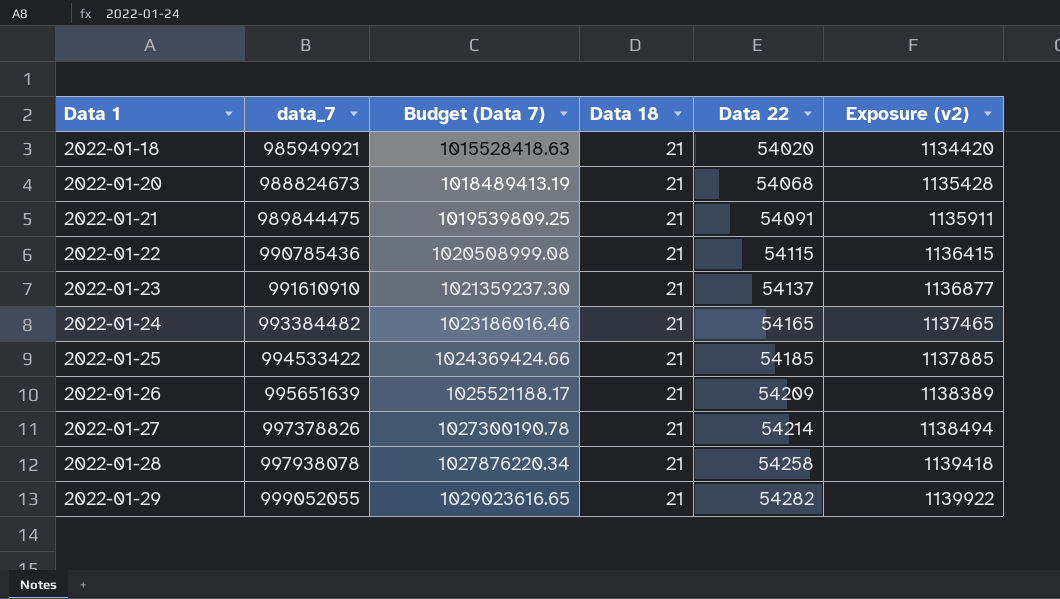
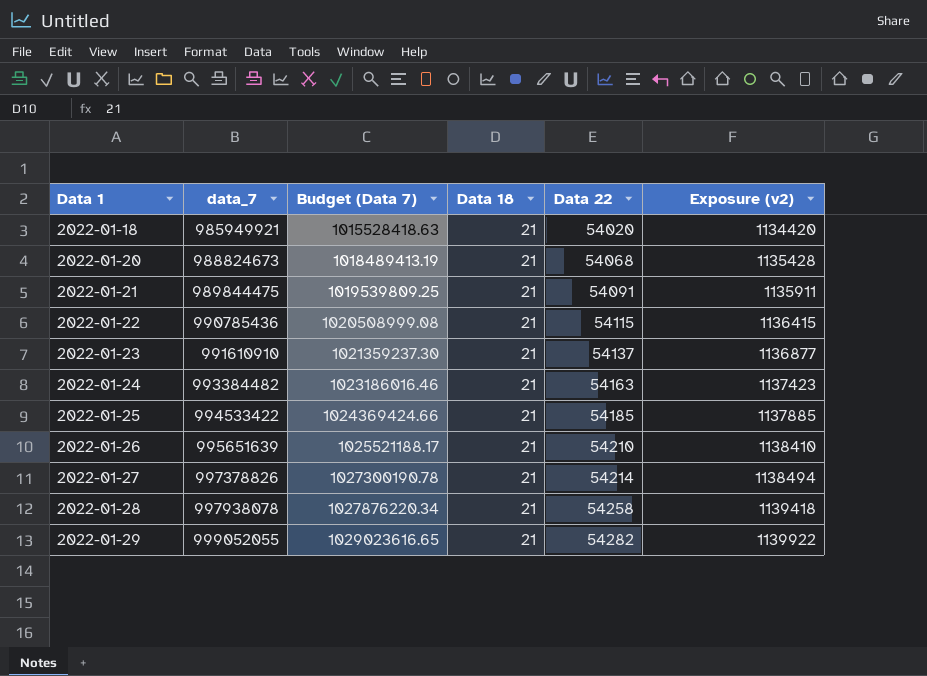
2022-01-24 | Data 22: 54165 -> 54163
2022-01-24 | Exposure (v2): 1137465 -> 1137423
2022-01-26 | Data 22: 54209 -> 54210
2022-01-26 | Exposure (v2): 1138389 -> 1138410

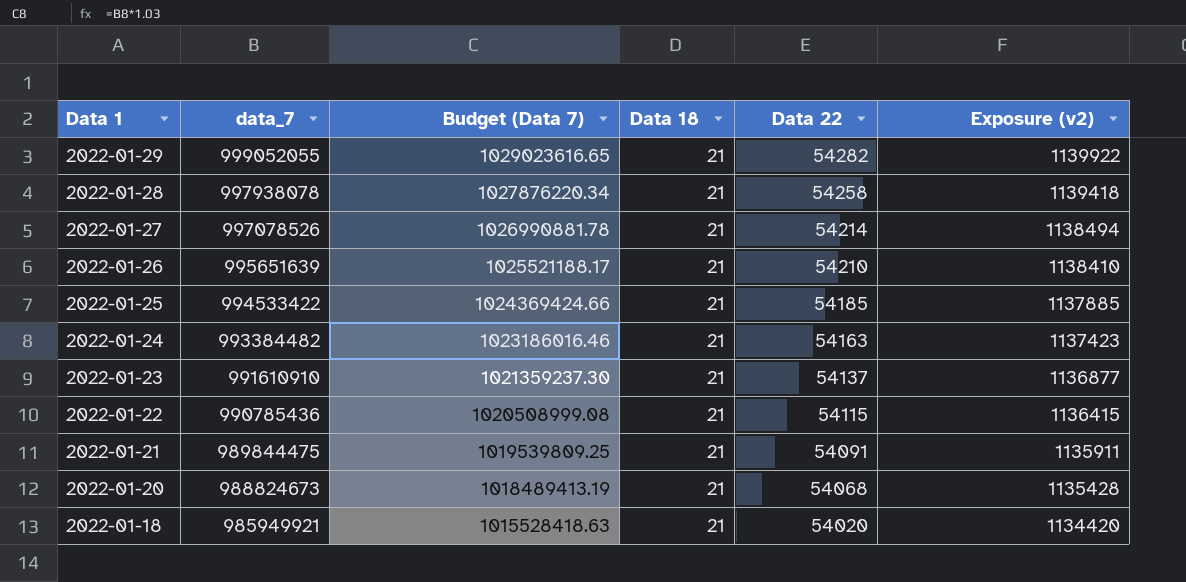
row order: Data 1 ascending -> Data 1 descending
2022-01-27 | data_7: 997378826 -> 997078526
2022-01-27 | Budget (Data 7): 1027300190.78 -> 1026990881.78

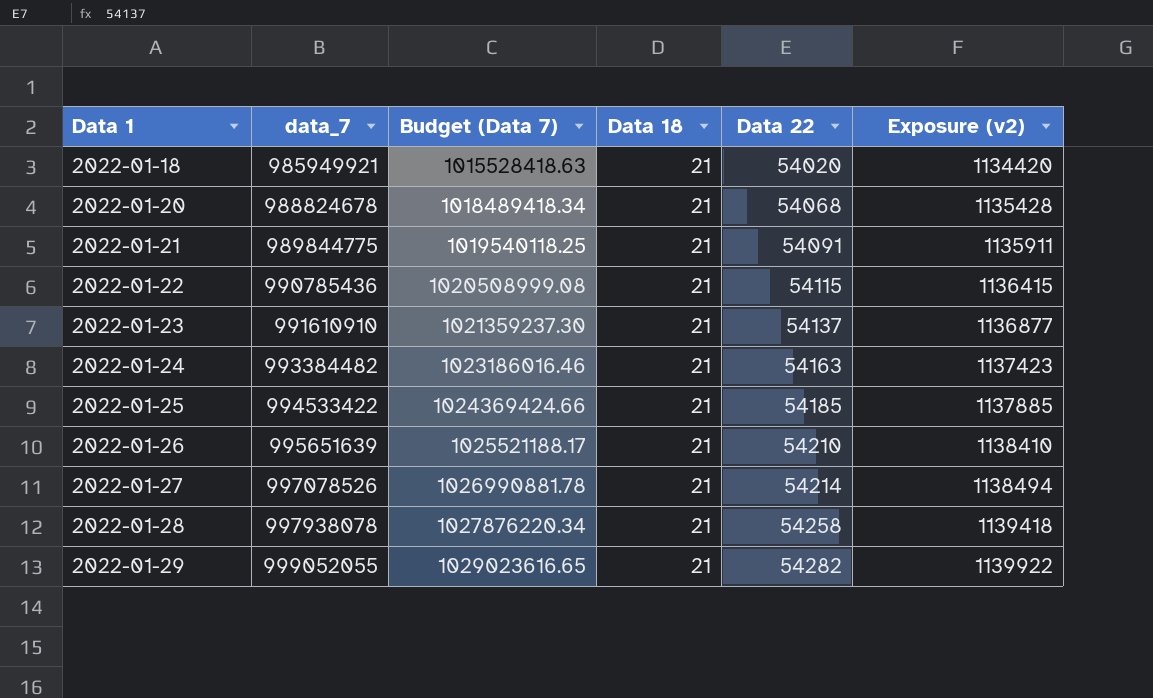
row order: Data 1 descending -> Data 1 ascending
2022-01-20 | data_7: 988824673 -> 988824678
2022-01-20 | Budget (Data 7): 1018489413.19 -> 1018489418.34
2022-01-21 | data_7: 989844475 -> 989844775
2022-01-21 | Budget (Data 7): 1019539809.25 -> 1019540118.25

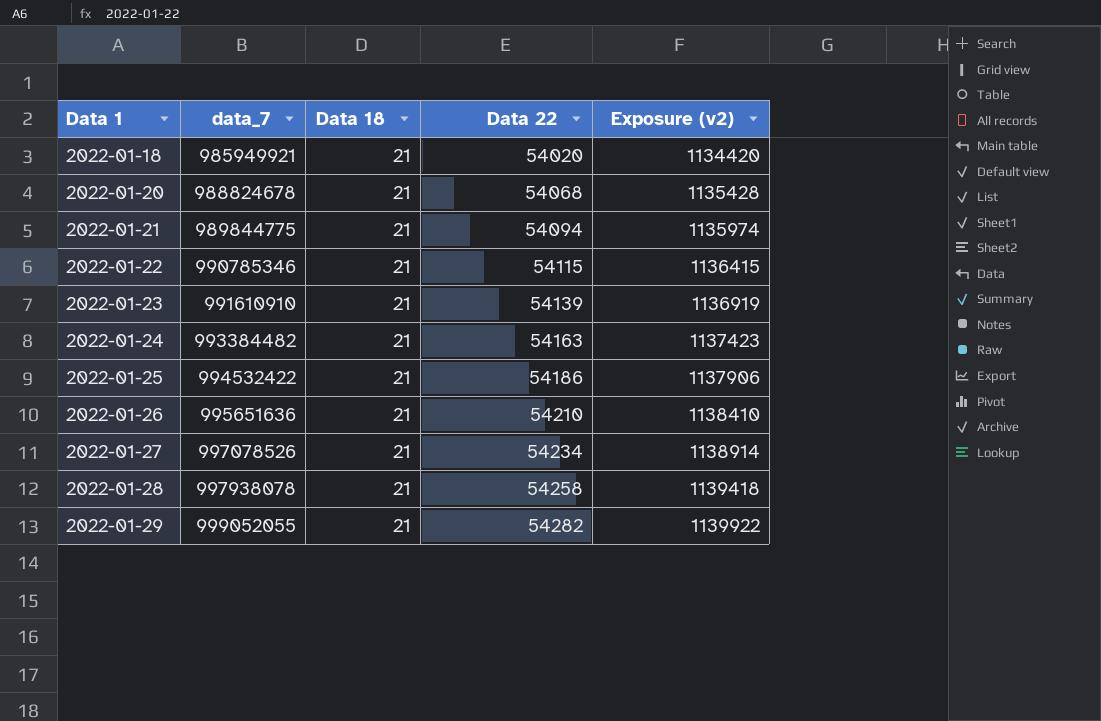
column Budget (Data 7) | formula: [data_7] * 1.03 -> none
2022-01-21 | Data 22: 54091 -> 54094
2022-01-21 | Exposure (v2): 1135911 -> 1135974
2022-01-22 | data_7: 990785436 -> 990785346
2022-01-23 | Data 22: 54137 -> 54139
2022-01-23 | Exposure (v2): 1136877 -> 1136919
2022-01-25 | data_7: 994533422 -> 994532422
2022-01-25 | Data 22: 54185 -> 54186
2022-01-25 | Exposure (v2): 1137885 -> 1137906
2022-01-26 | data_7: 995651639 -> 995651636
2022-01-27 | Data 22: 54214 -> 54234
2022-01-27 | Exposure (v2): 1138494 -> 1138914

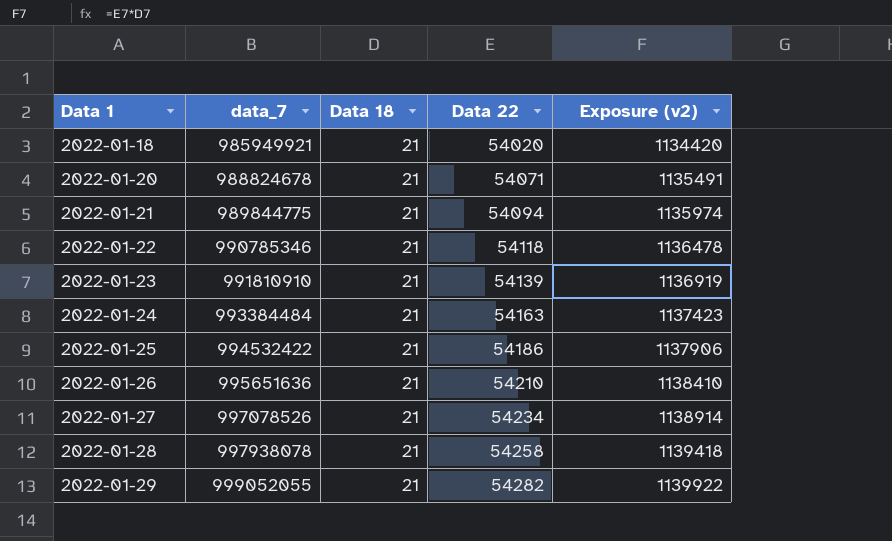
2022-01-20 | Data 22: 54068 -> 54071
2022-01-20 | Exposure (v2): 1135428 -> 1135491
2022-01-22 | Data 22: 54115 -> 54118
2022-01-22 | Exposure (v2): 1136415 -> 1136478
2022-01-23 | data_7: 991610910 -> 991810910
2022-01-24 | data_7: 993384482 -> 993384484

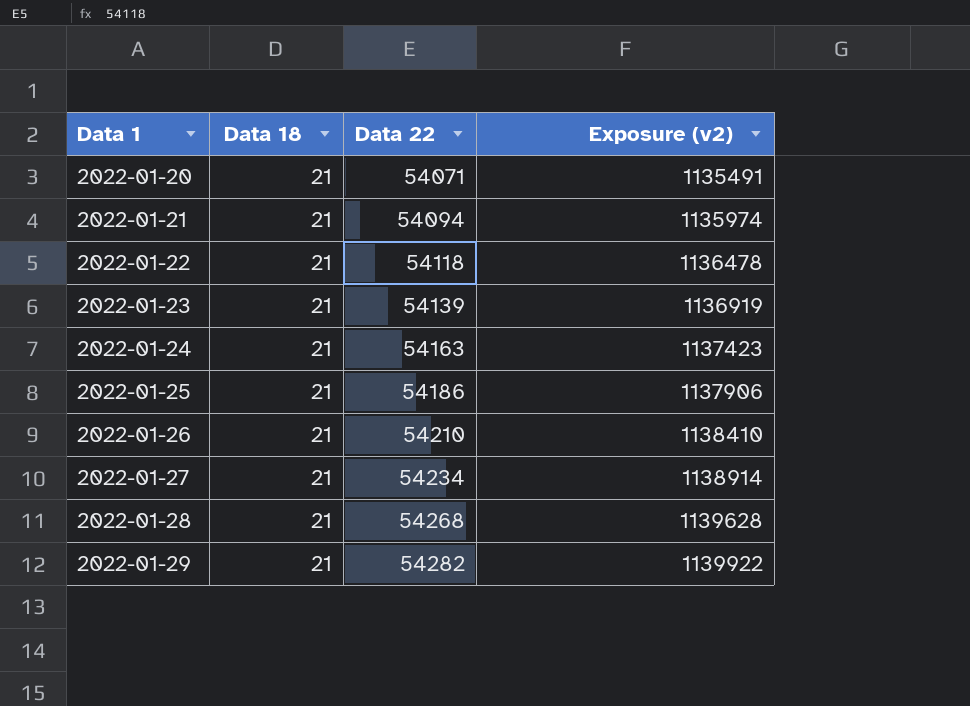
column data_7 | position: 2 -> none
row 2022-01-18: 985949921 | 21 | 54020 | 1134420 -> none
2022-01-28 | Data 22: 54258 -> 54268
2022-01-28 | Exposure (v2): 1139418 -> 1139628

